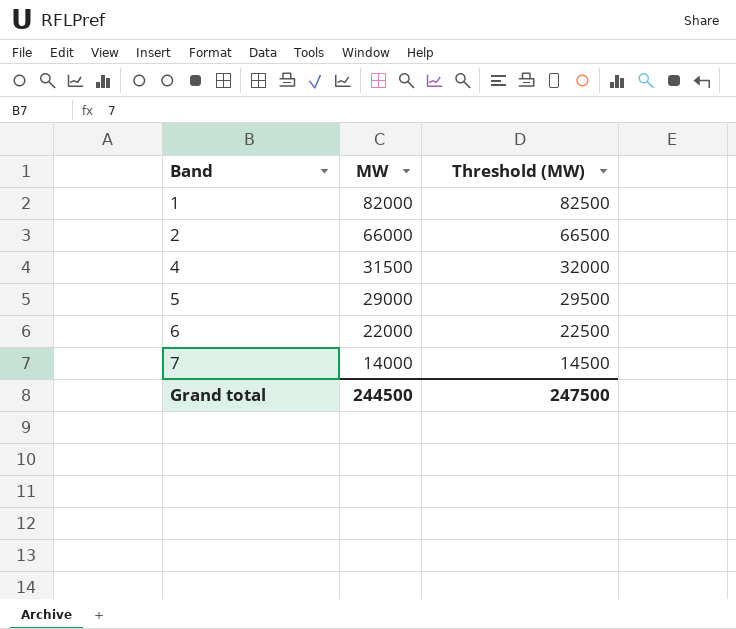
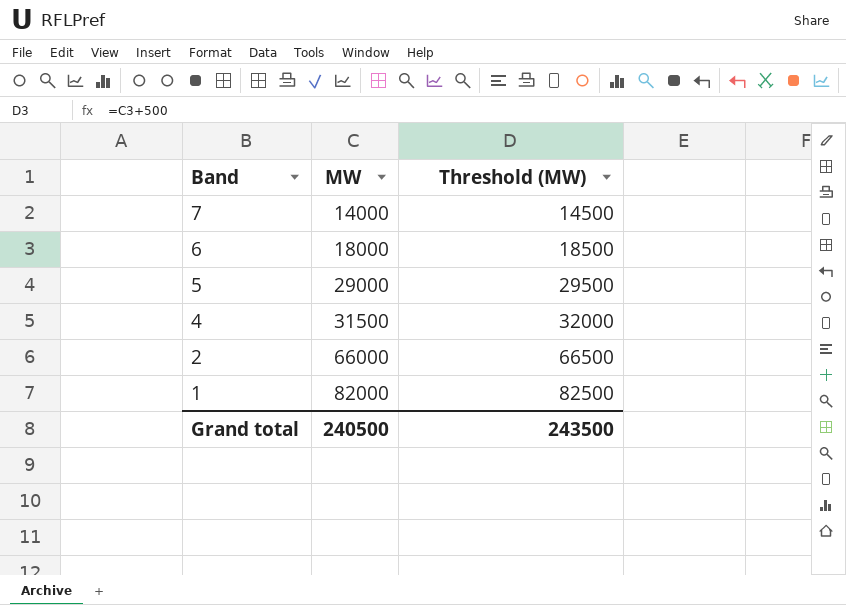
row order: Band ascending -> Band descending
6 | MW: 22000 -> 18000
6 | Threshold (MW): 22500 -> 18500
Grand total | MW: 244500 -> 240500
Grand total | Threshold (MW): 247500 -> 243500

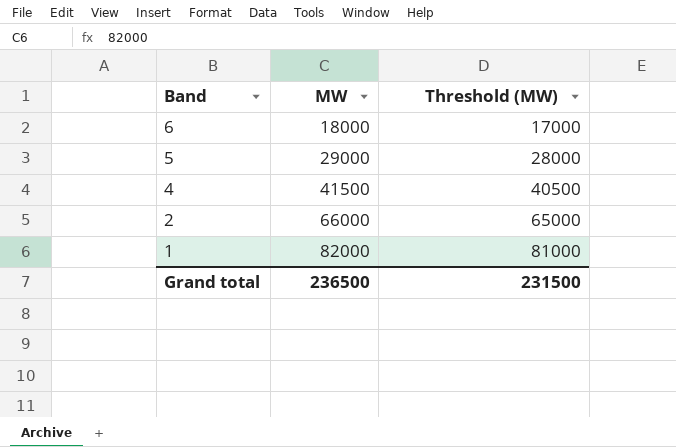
column Threshold (MW) | formula: [MW] + 500 -> [MW] - 1000
row 7: 14000 | 14500 -> none
4 | MW: 31500 -> 41500
Grand total | MW: 240500 -> 236500
Grand total | Threshold (MW): 243500 -> 231500

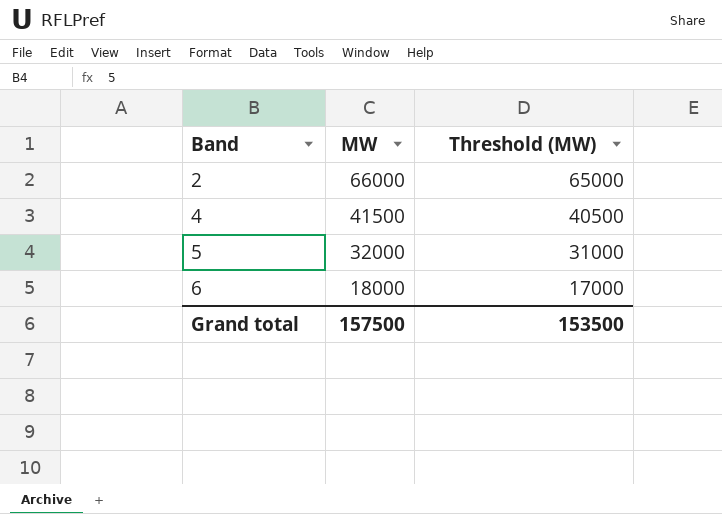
row order: Band descending -> Band ascending
row 1: 82000 | 81000 -> none
5 | MW: 29000 -> 32000
5 | Threshold (MW): 28000 -> 31000
Grand total | MW: 236500 -> 157500
Grand total | Threshold (MW): 231500 -> 153500

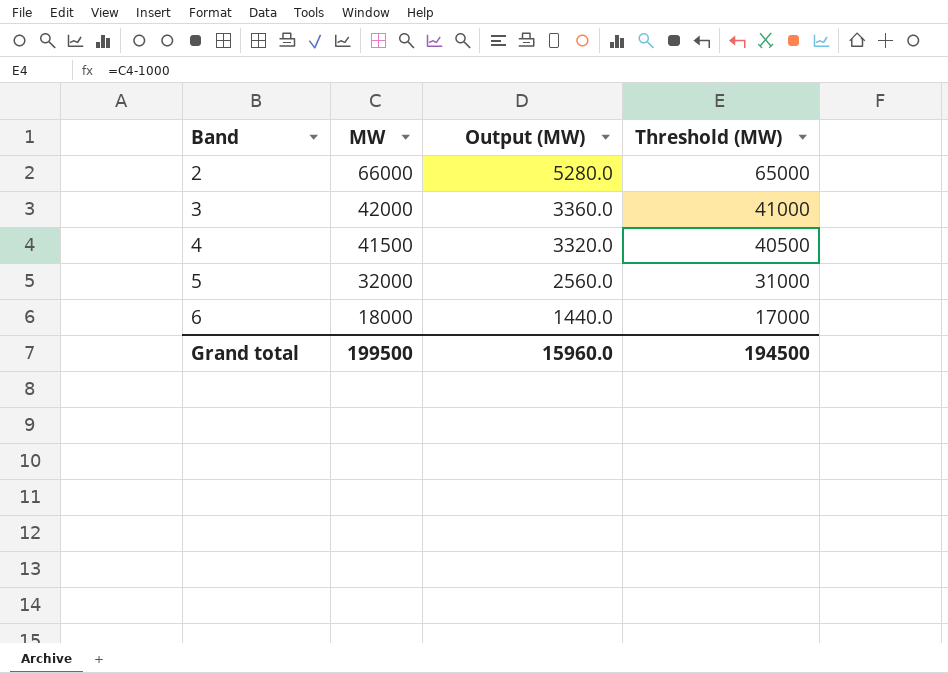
column Output (MW) | formula: none -> [MW] * 0.08
row 3: none -> 42000 | 3360.0 | 41000
Grand total | MW: 157500 -> 199500
Grand total | Threshold (MW): 153500 -> 194500

